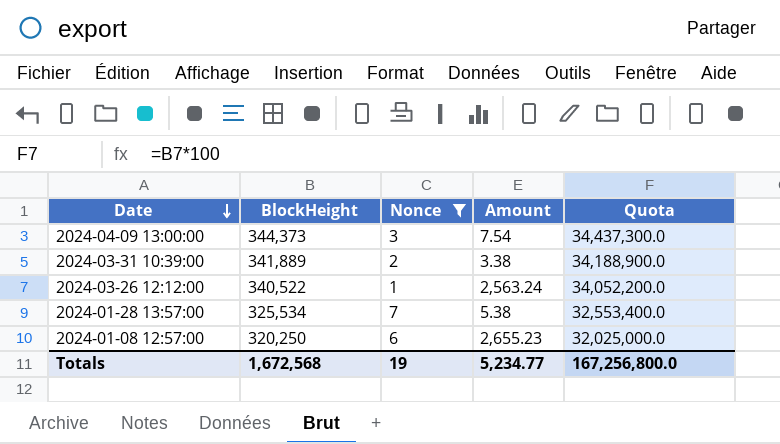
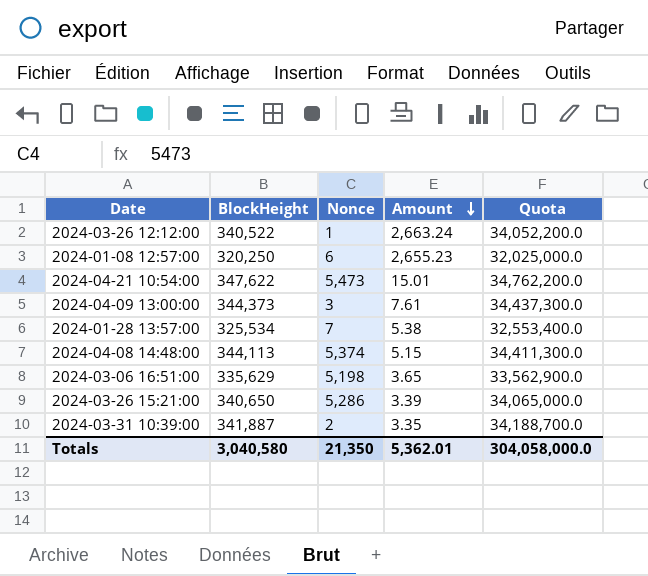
filter: Nonce <= 7 -> none
row order: Date descending -> Amount descending
2024-03-26 12:12:00 | Amount: 2,563.24 -> 2,663.24
2024-04-09 13:00:00 | Amount: 7.54 -> 7.61
2024-03-31 10:39:00 | BlockHeight: 341,889 -> 341,887
2024-03-31 10:39:00 | Amount: 3.38 -> 3.35
2024-03-31 10:39:00 | Quota: 34,188,900.0 -> 34,188,700.0
Totals | BlockHeight: 1,672,568 -> 3,040,580
Totals | Nonce: 19 -> 21,350
Totals | Amount: 5,234.77 -> 5,362.01
Totals | Quota: 167,256,800.0 -> 304,058,000.0

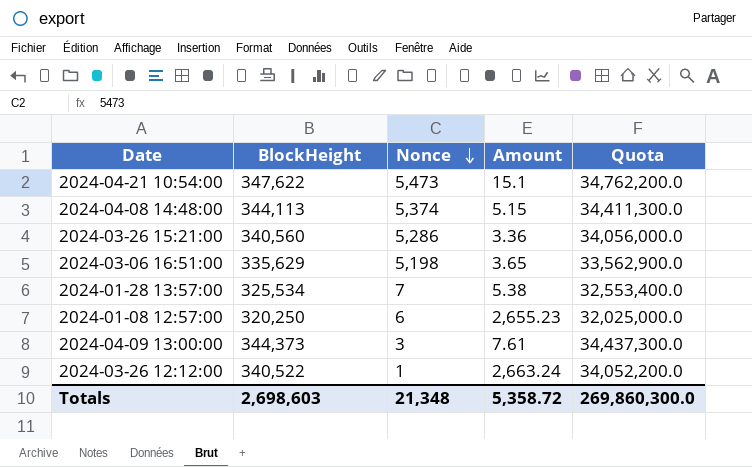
row order: Amount descending -> Nonce descending
row 2024-03-31 10:39:00: 341,887 | 2 | 3.35 | 34,188,700.0 -> none
2024-04-21 10:54:00 | Amount: 15.01 -> 15.1
2024-03-26 15:21:00 | BlockHeight: 340,650 -> 340,560
2024-03-26 15:21:00 | Amount: 3.39 -> 3.36
2024-03-26 15:21:00 | Quota: 34,065,000.0 -> 34,056,000.0
Totals | BlockHeight: 3,040,580 -> 2,698,603
Totals | Nonce: 21,350 -> 21,348
Totals | Amount: 5,362.01 -> 5,358.72
Totals | Quota: 304,058,000.0 -> 269,860,300.0

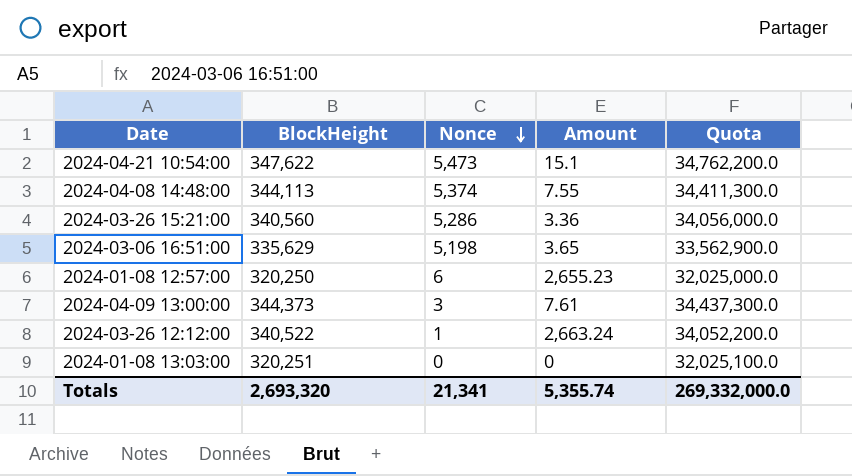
row 2024-01-28 13:57:00: 325,534 | 7 | 5.38 | 32,553,400.0 -> none
2024-04-08 14:48:00 | Amount: 5.15 -> 7.55
row 2024-01-08 13:03:00: none -> 320,251 | 0 | 0 | 32,025,100.0
Totals | BlockHeight: 2,698,603 -> 2,693,320
Totals | Nonce: 21,348 -> 21,341
Totals | Amount: 5,358.72 -> 5,355.74
Totals | Quota: 269,860,300.0 -> 269,332,000.0

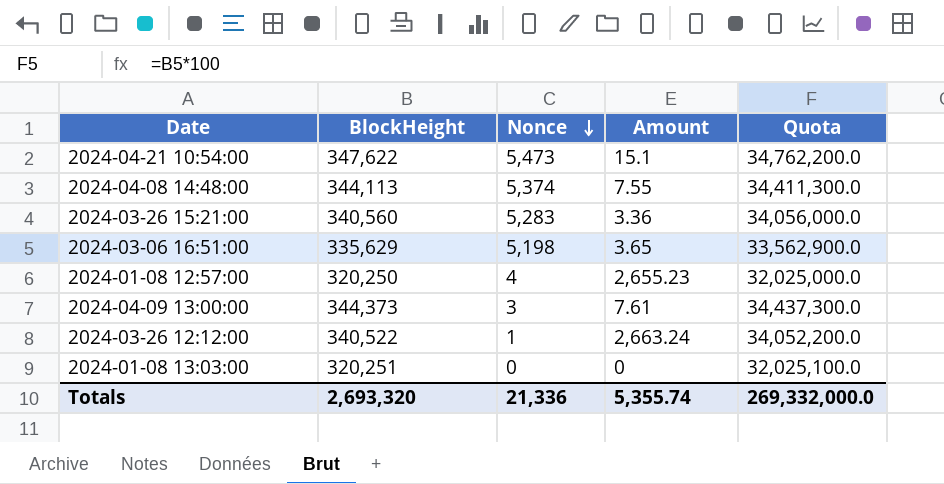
2024-03-26 15:21:00 | Nonce: 5,286 -> 5,283
2024-01-08 12:57:00 | Nonce: 6 -> 4
Totals | Nonce: 21,341 -> 21,336

